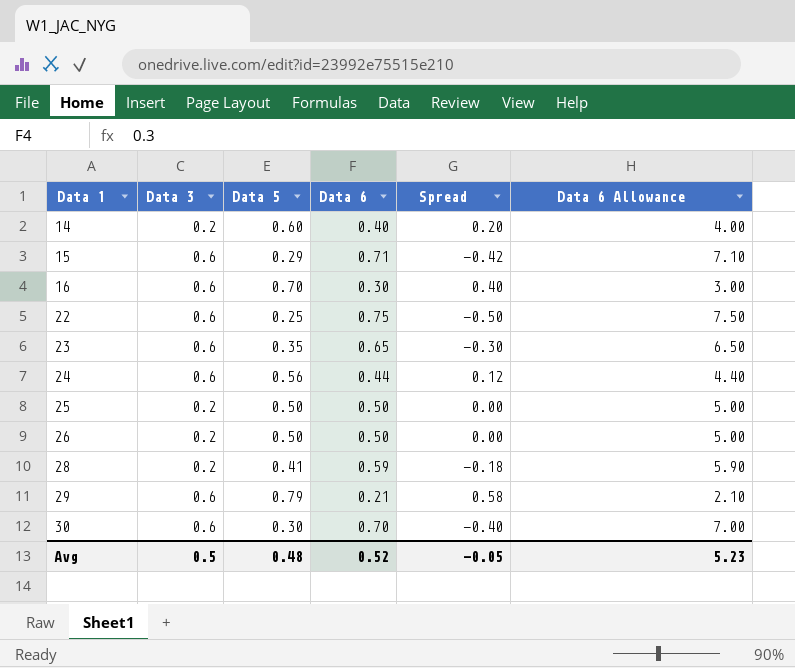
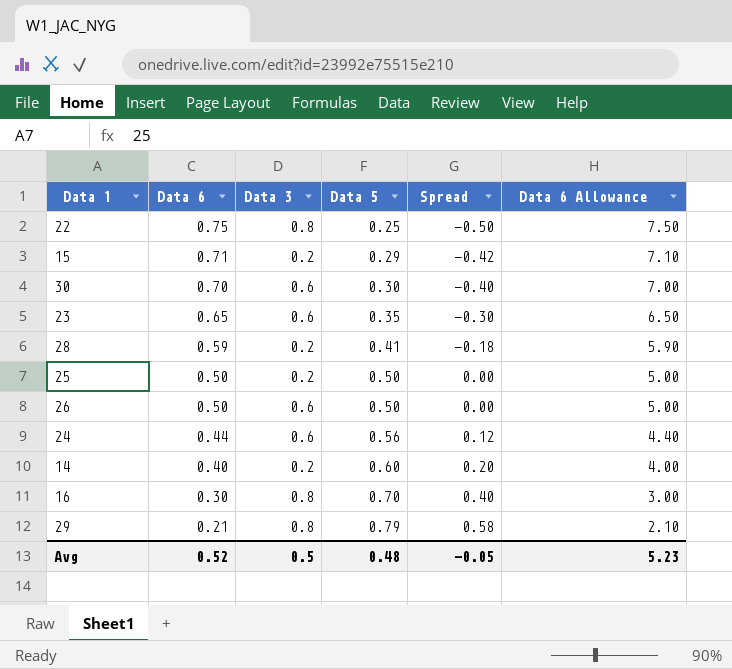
row order: Data 1 ascending -> Data 6 descending
column Data 6 | position: 4 -> 2
22 | Data 3: 0.6 -> 0.8
15 | Data 3: 0.6 -> 0.2
26 | Data 3: 0.2 -> 0.6
16 | Data 3: 0.6 -> 0.8
29 | Data 3: 0.6 -> 0.8

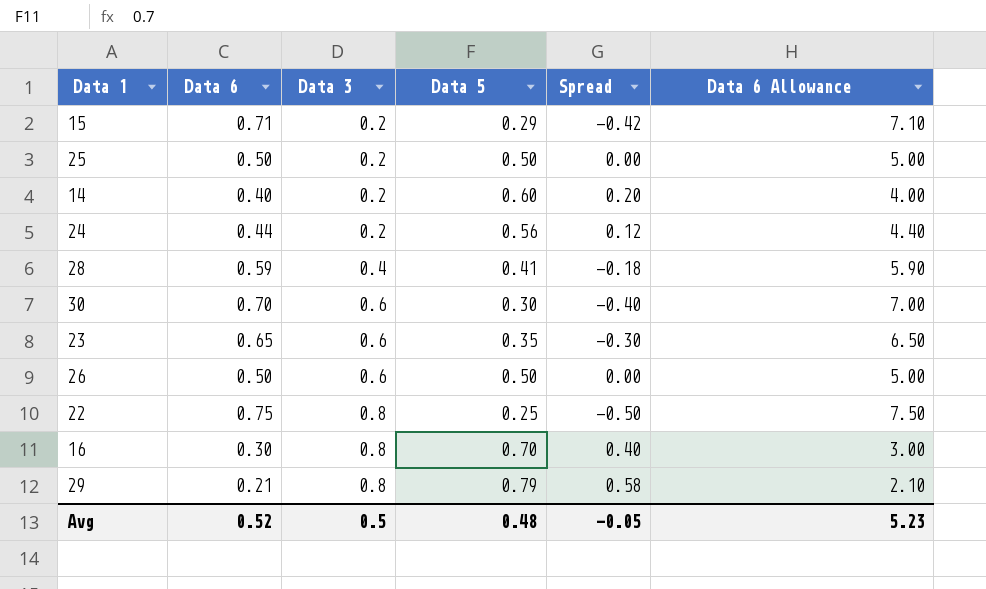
row order: Data 6 descending -> Data 3 ascending
24 | Data 3: 0.6 -> 0.2
28 | Data 3: 0.2 -> 0.4

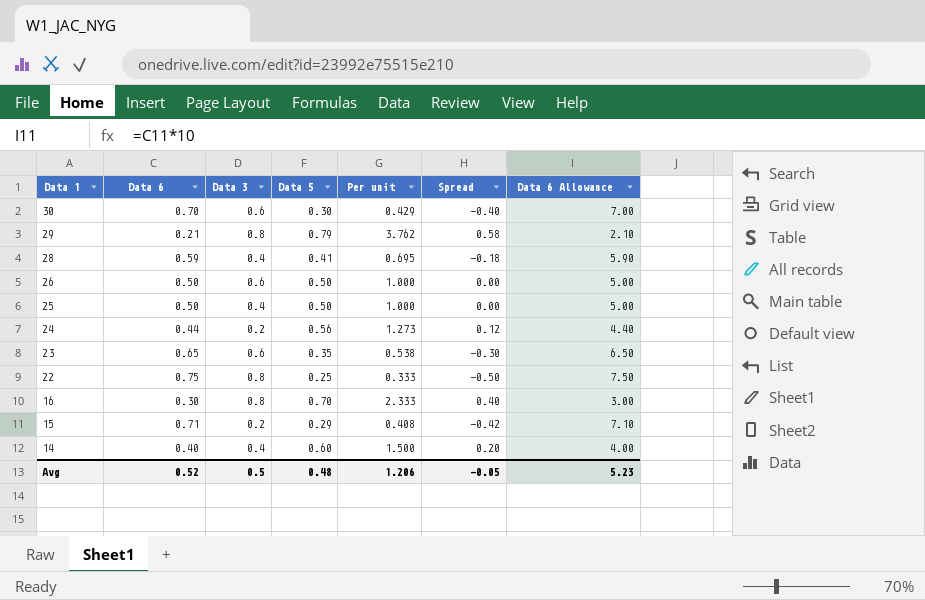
row order: Data 3 ascending -> Data 1 descending
column Per unit | formula: none -> [Data 5] / [Data 6]
25 | Data 3: 0.2 -> 0.4
14 | Data 3: 0.2 -> 0.4

